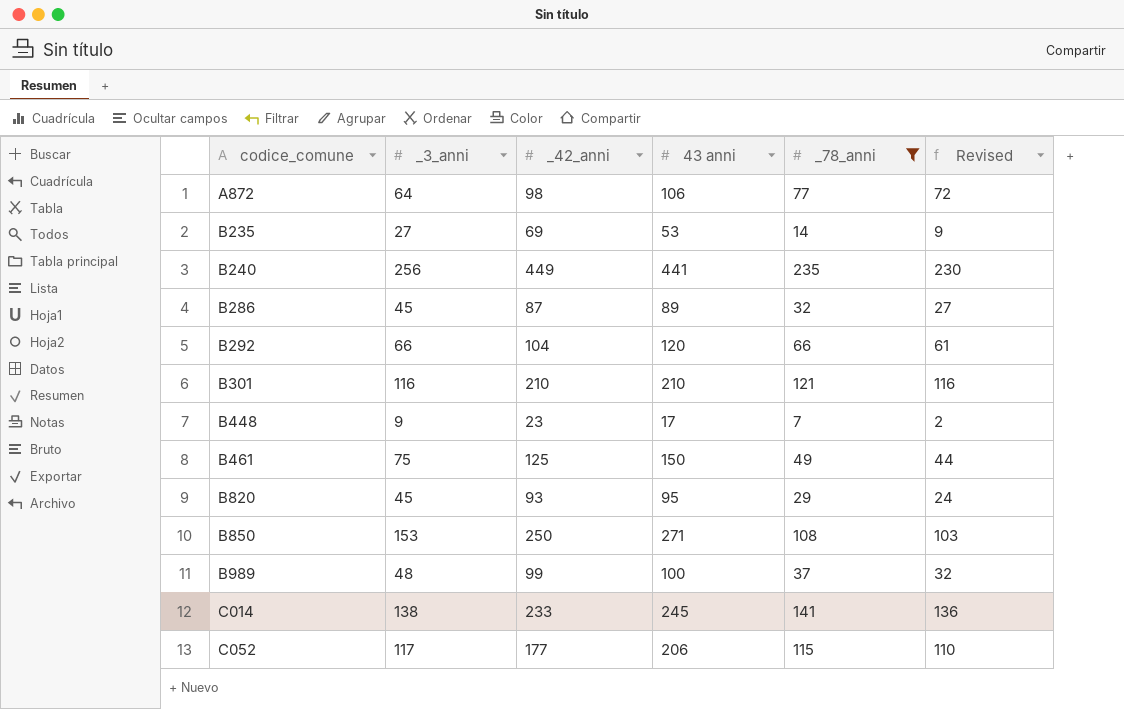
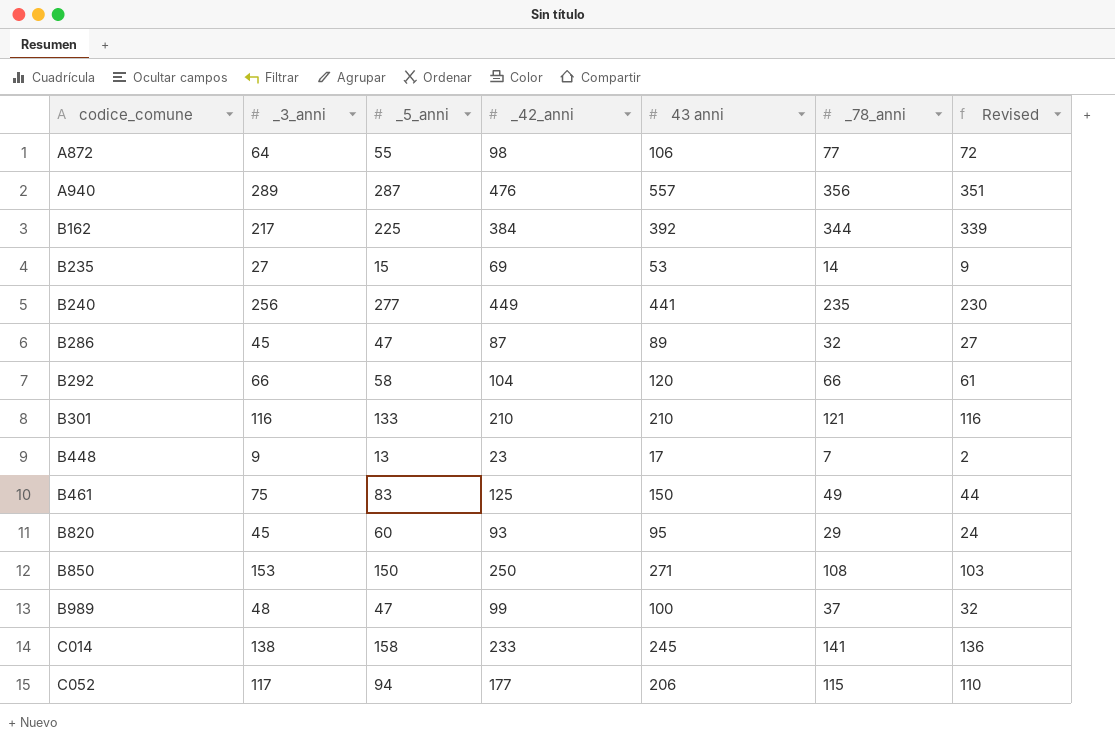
filter: _78_anni <= 235 -> none
column _5_anni | position: none -> 3

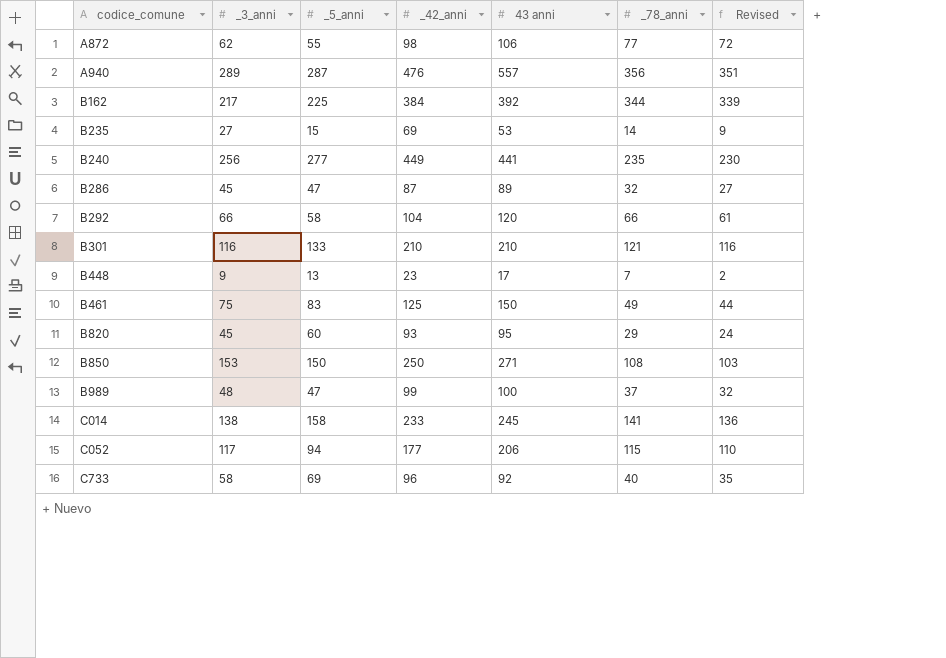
A872 | _3_anni: 64 -> 62
row C733: none -> 58 | 69 | 96 | 92 | 40 | 35

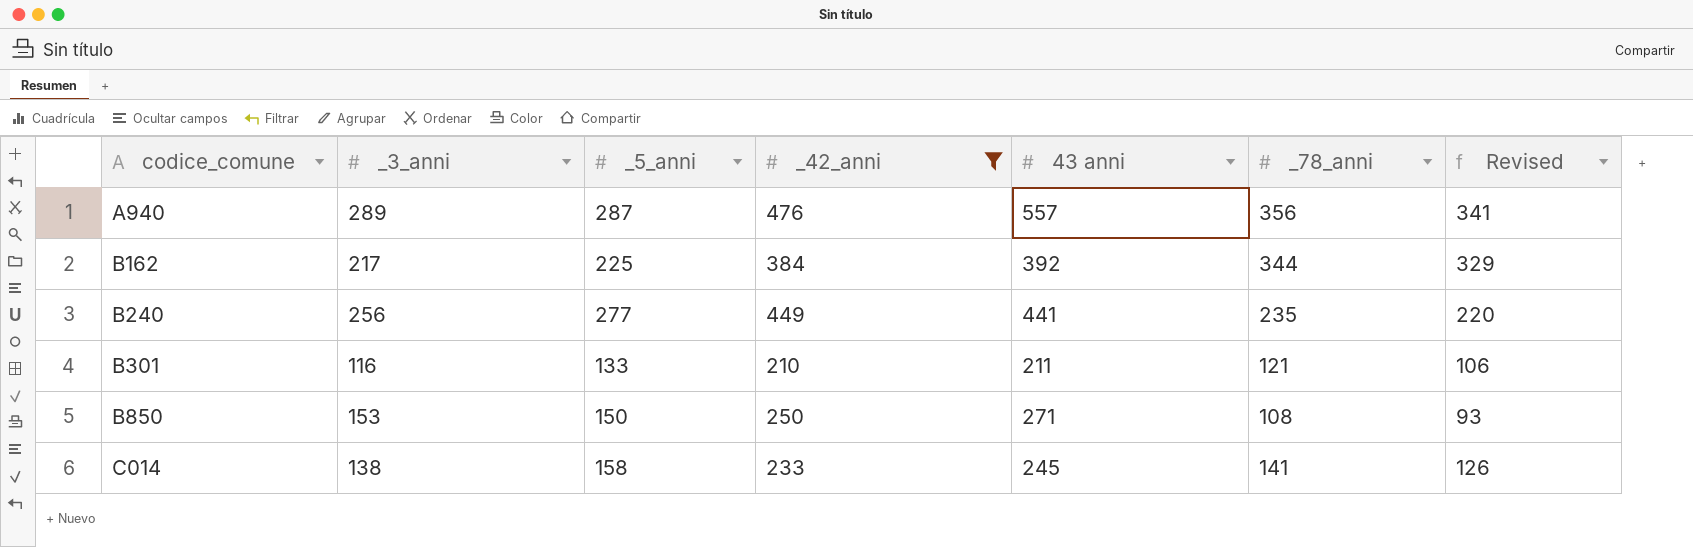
filter: none -> _42_anni >= 210
column Revised | formula: [_78_anni] - 5 -> [_78_anni] - 15
B301 | 43 anni: 210 -> 211

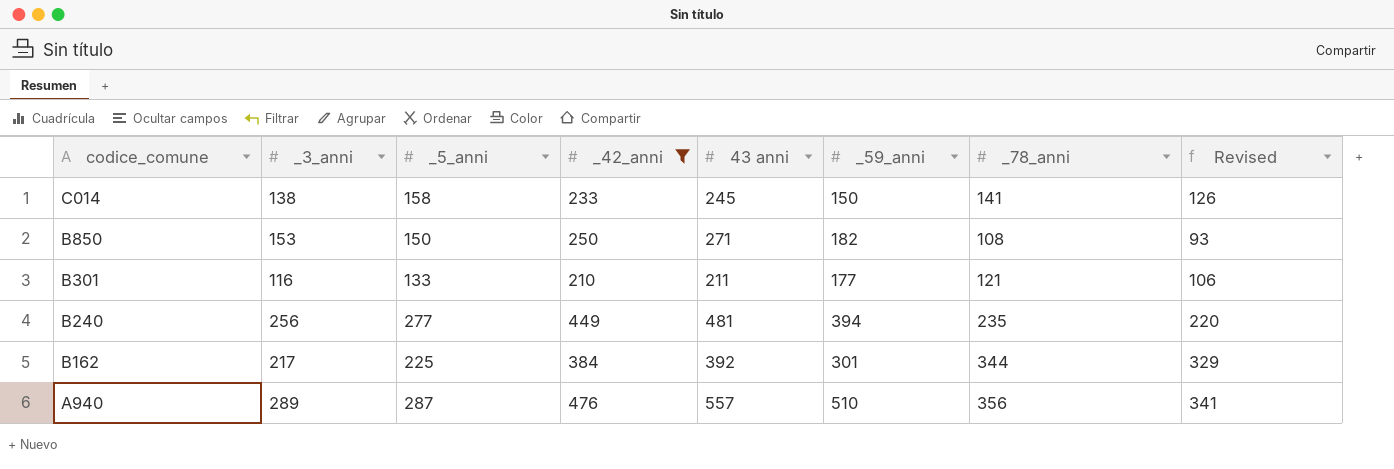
row order: codice_comune ascending -> codice_comune descending
column _59_anni | position: none -> 6
B240 | 43 anni: 441 -> 481

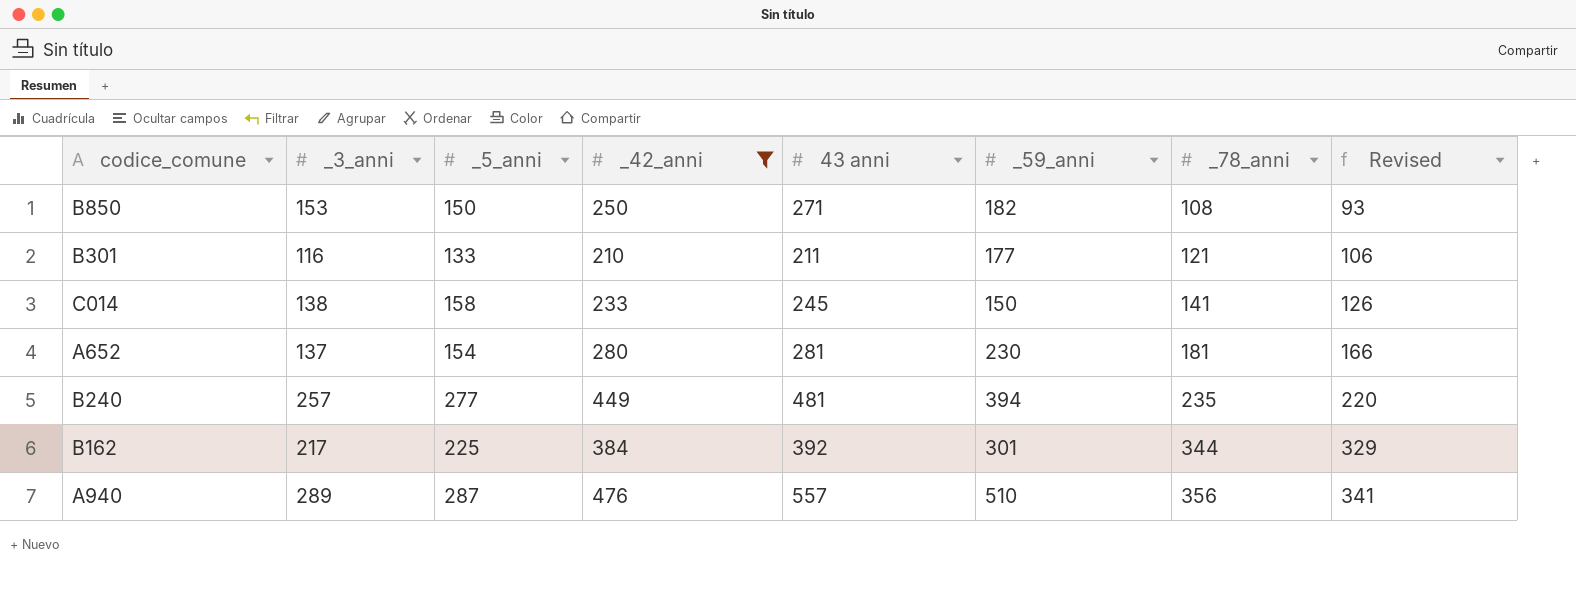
row order: codice_comune descending -> _78_anni ascending
row A652: none -> 137 | 154 | 280 | 281 | 230 | 181 | 166
B240 | _3_anni: 256 -> 257

